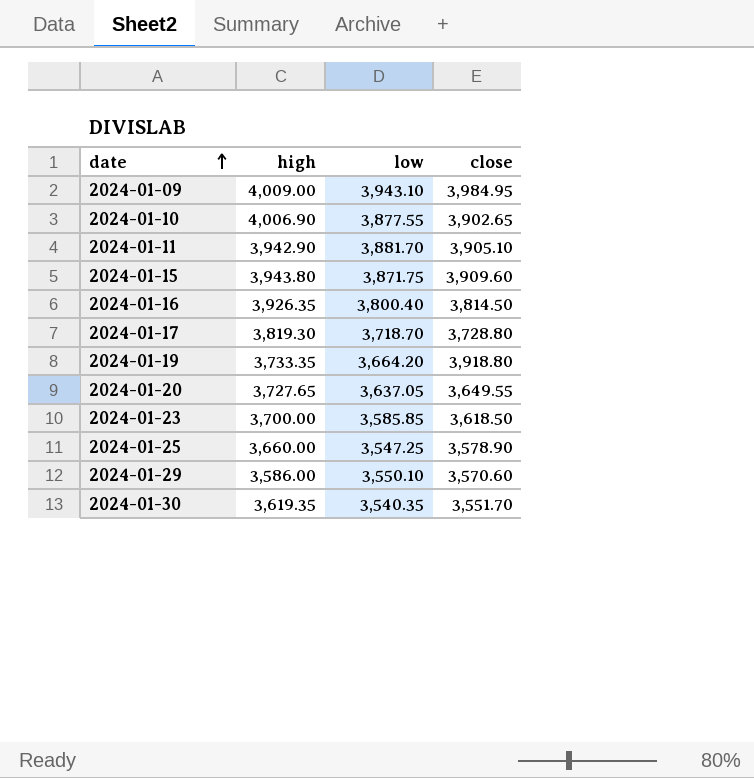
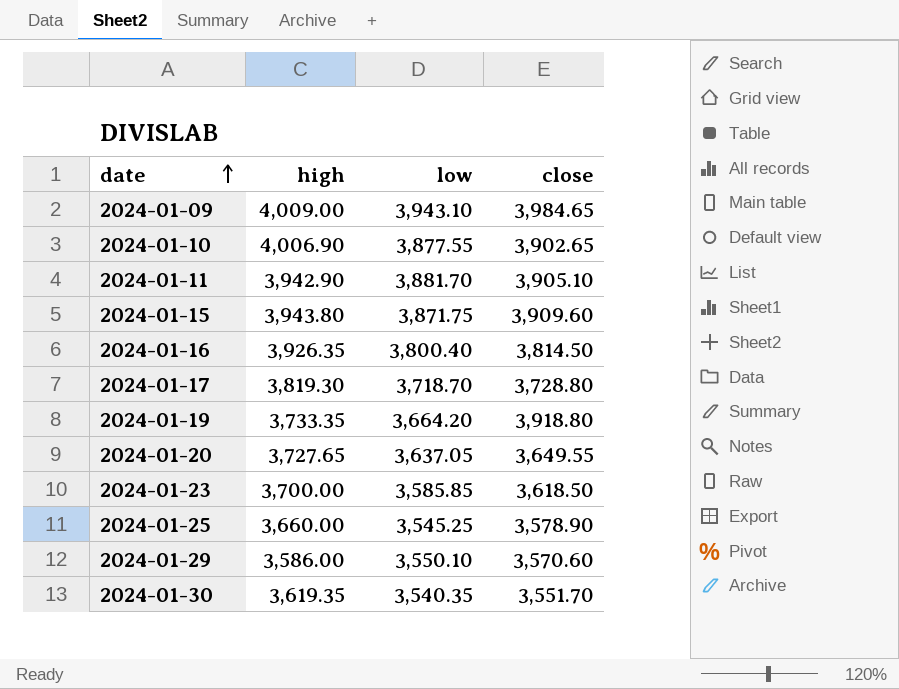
2024-01-09 | close: 3,984.95 -> 3,984.65
2024-01-25 | low: 3,547.25 -> 3,545.25

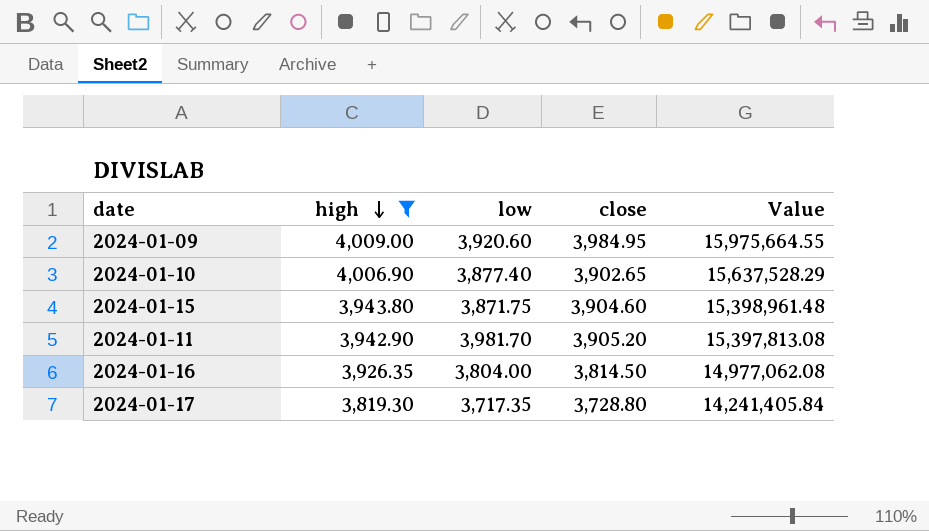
filter: none -> high >= 3,819.30
row order: date ascending -> high descending
column Value | formula: none -> [high] * [close]
2024-01-09 | low: 3,943.10 -> 3,920.60
2024-01-09 | close: 3,984.65 -> 3,984.95
2024-01-10 | low: 3,877.55 -> 3,877.40
2024-01-15 | close: 3,909.60 -> 3,904.60
2024-01-11 | low: 3,881.70 -> 3,981.70
2024-01-11 | close: 3,905.10 -> 3,905.20
2024-01-16 | low: 3,800.40 -> 3,804.00
2024-01-17 | low: 3,718.70 -> 3,717.35

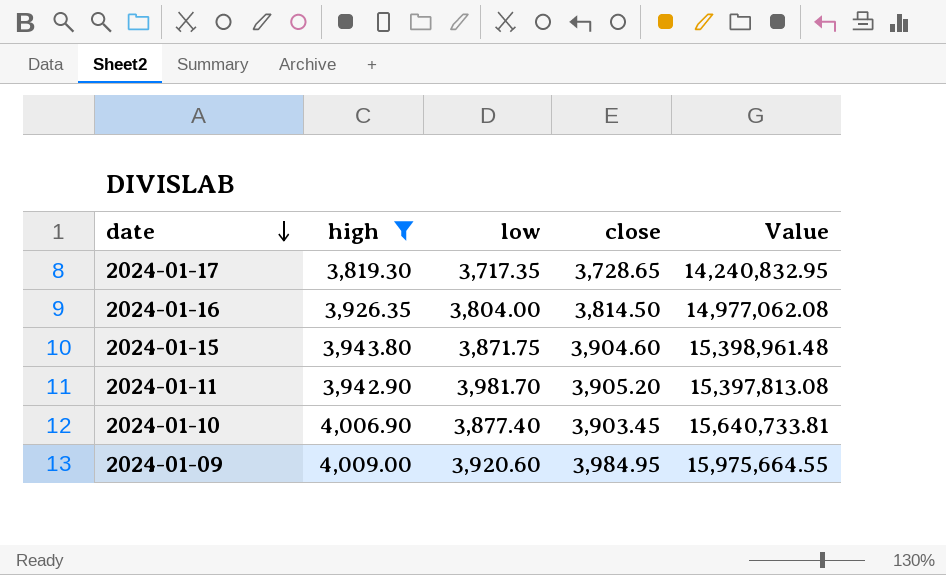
row order: high descending -> date descending
2024-01-17 | close: 3,728.80 -> 3,728.65
2024-01-17 | Value: 14,241,405.84 -> 14,240,832.95
2024-01-10 | close: 3,902.65 -> 3,903.45
2024-01-10 | Value: 15,637,528.29 -> 15,640,733.81

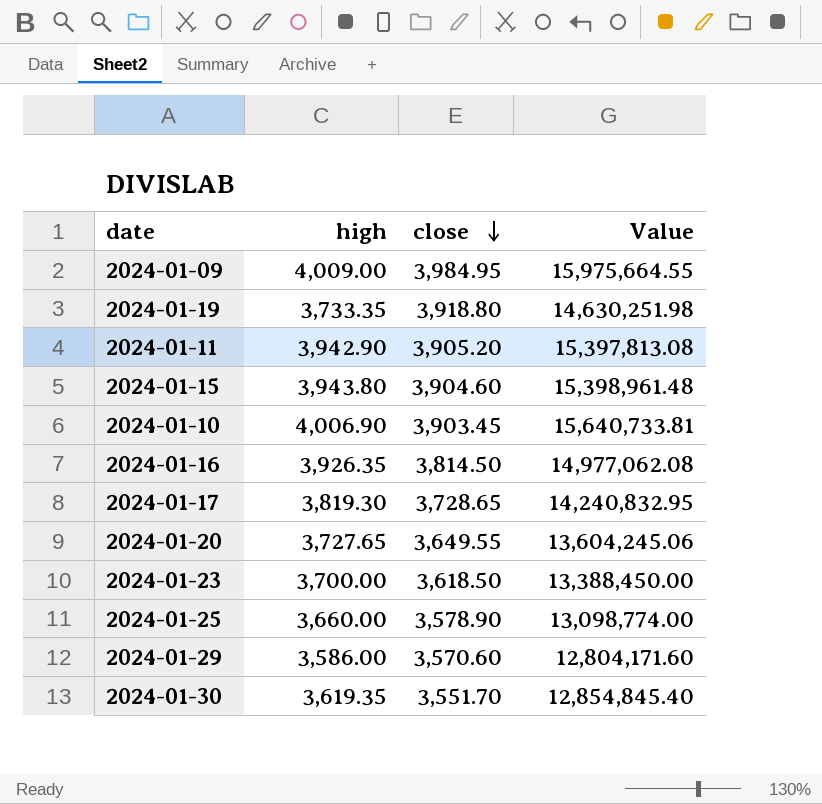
filter: high >= 3,819.30 -> none
row order: date descending -> close descending
column low | position: 3 -> none

